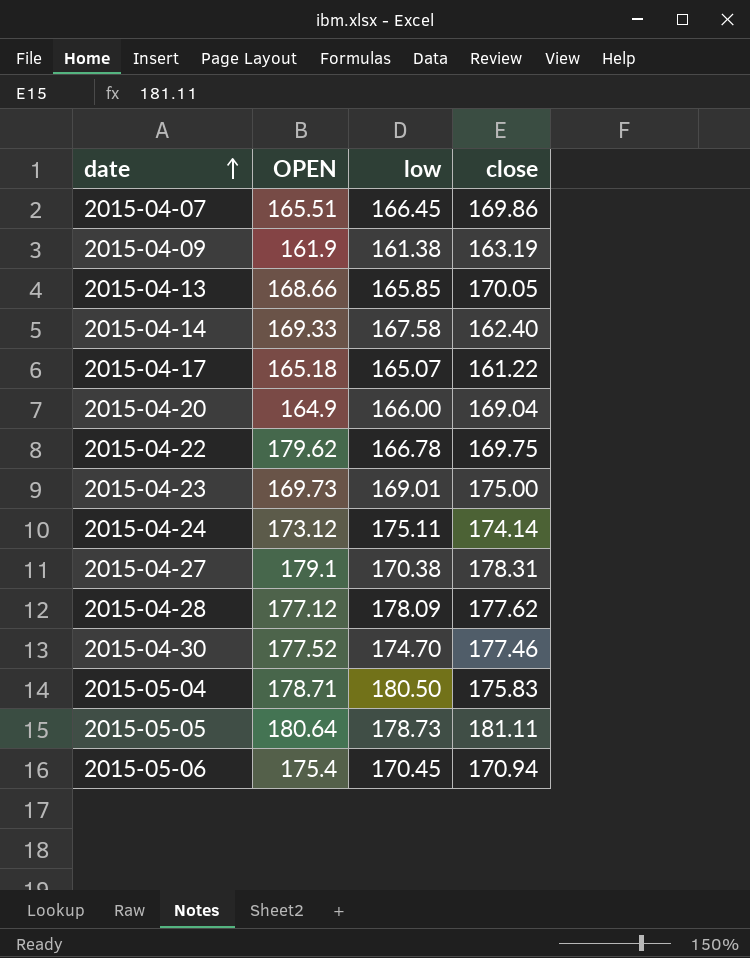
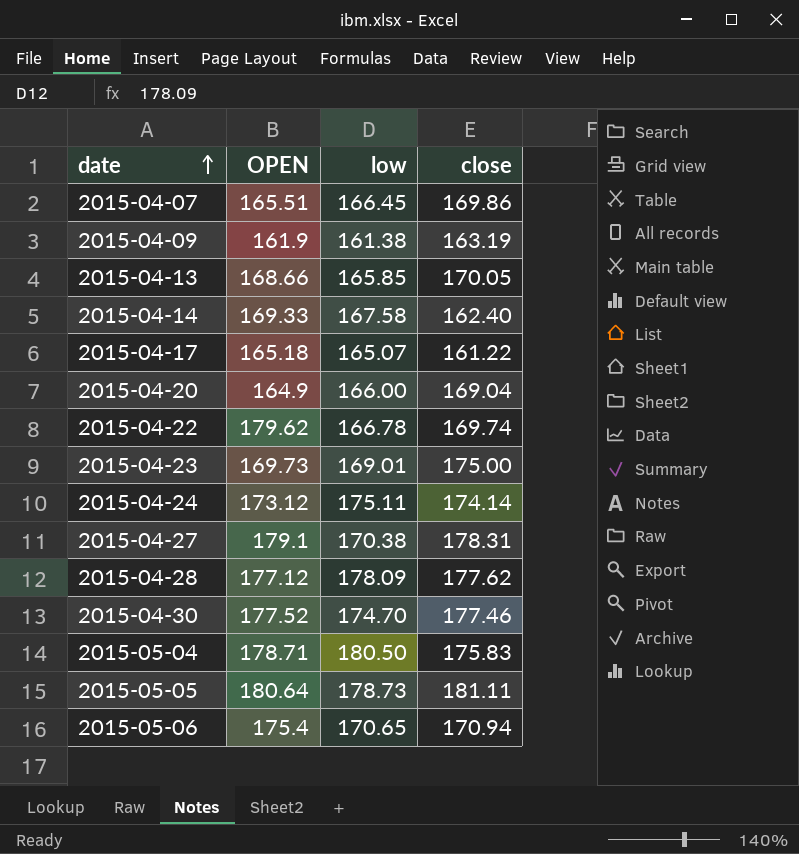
2015-04-22 | close: 169.75 -> 169.74
2015-05-06 | low: 170.45 -> 170.65

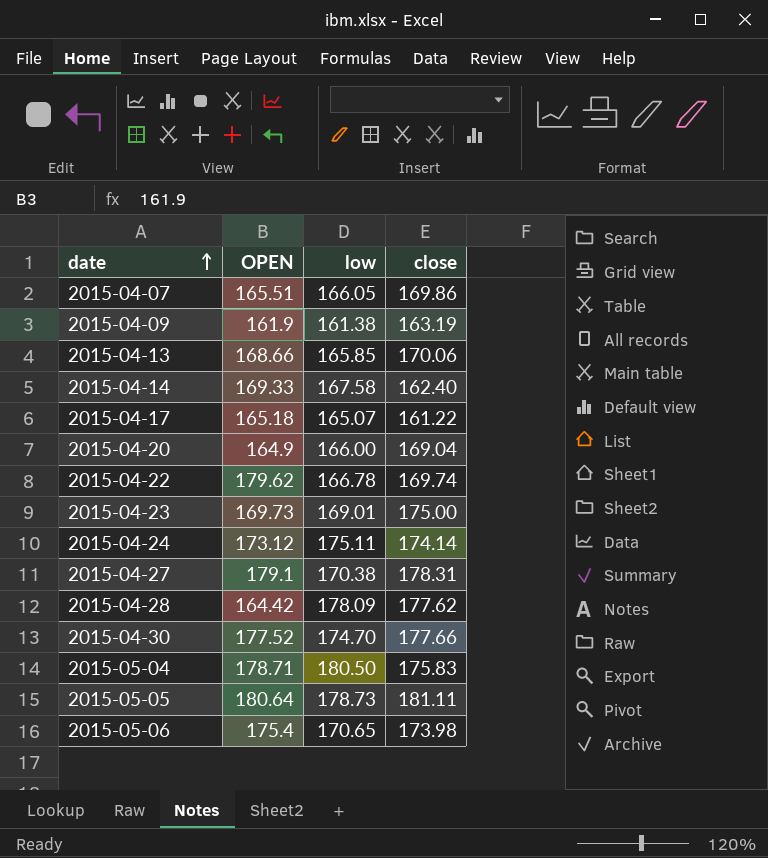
2015-04-07 | low: 166.45 -> 166.05
2015-04-13 | close: 170.05 -> 170.06
2015-04-28 | OPEN: 177.12 -> 164.42
2015-04-30 | close: 177.46 -> 177.66
2015-05-06 | close: 170.94 -> 173.98

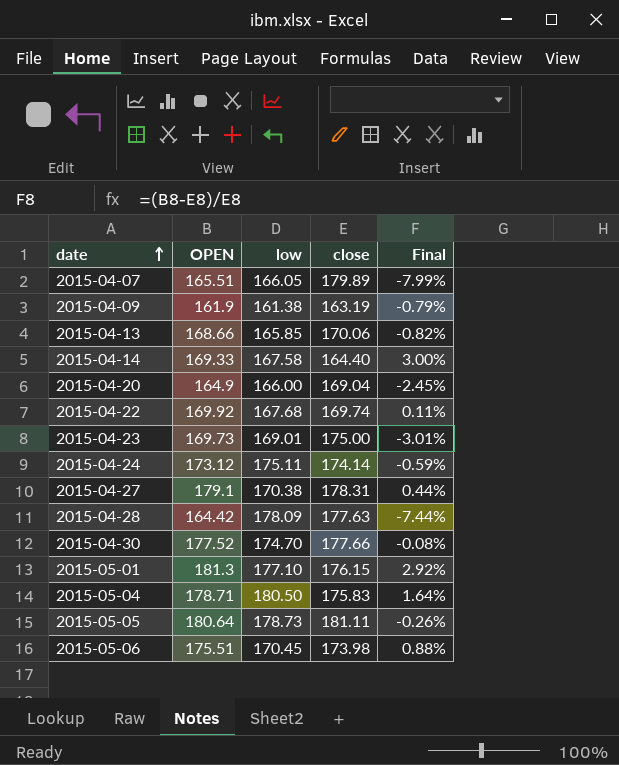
column Final | formula: none -> ([OPEN] - [close]) / [close]
row 2015-04-17: 165.18 | 165.07 | 161.22 -> none
2015-04-07 | close: 169.86 -> 179.89
2015-04-14 | close: 162.40 -> 164.40
2015-04-22 | OPEN: 179.62 -> 169.92
2015-04-22 | low: 166.78 -> 167.68
2015-04-28 | close: 177.62 -> 177.63
row 2015-05-01: none -> 181.3 | 177.10 | 176.15 | 2.92%
2015-05-06 | OPEN: 175.4 -> 175.51
2015-05-06 | low: 170.65 -> 170.45

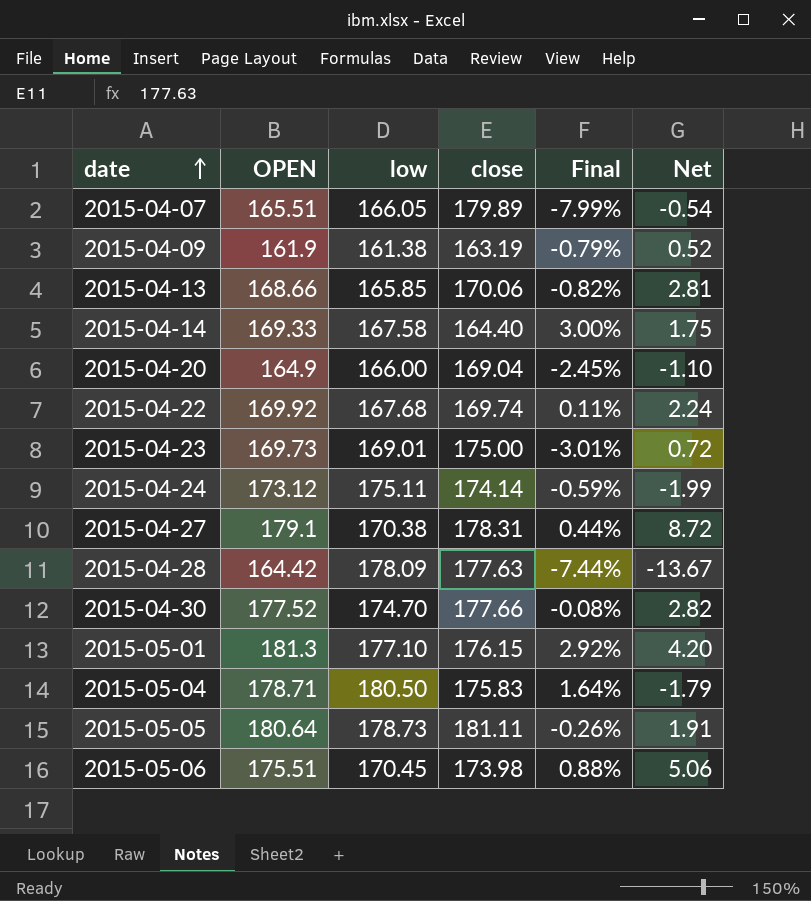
column Net | formula: none -> [OPEN] - [low]

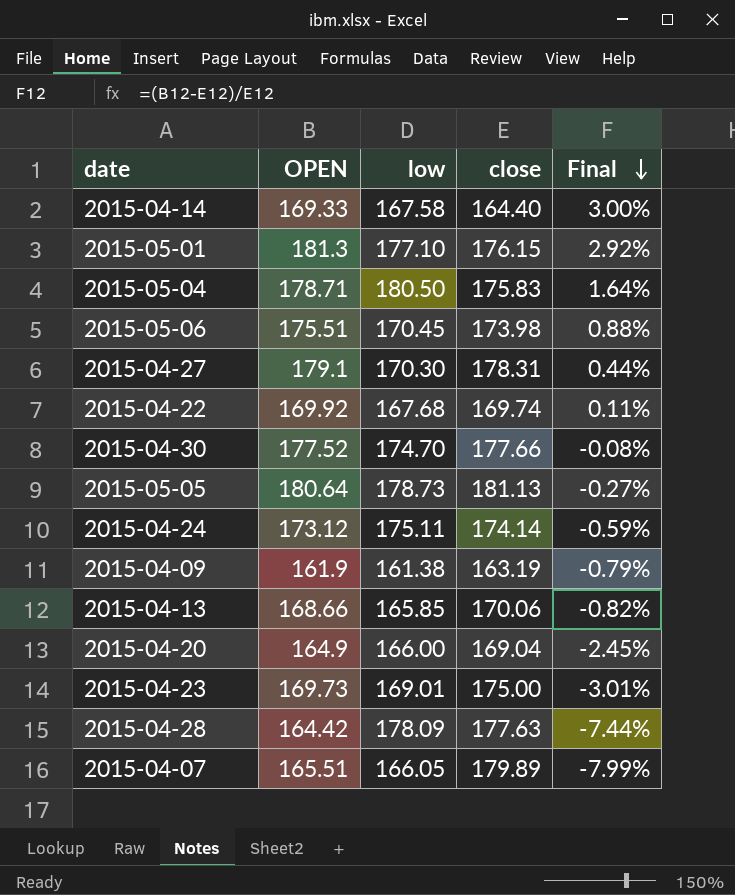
row order: date ascending -> Final descending
column Net | formula: [OPEN] - [low] -> none
2015-04-27 | low: 170.38 -> 170.30
2015-05-05 | close: 181.11 -> 181.13
2015-05-05 | Final: -0.26% -> -0.27%

